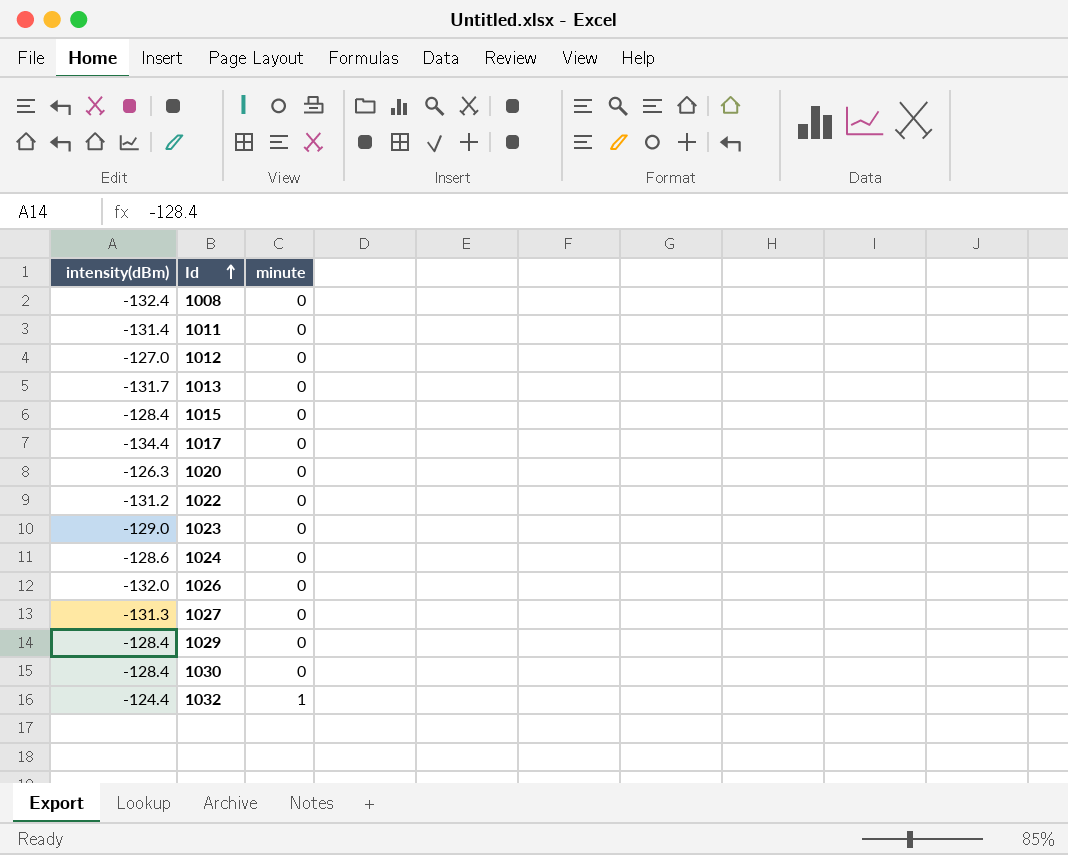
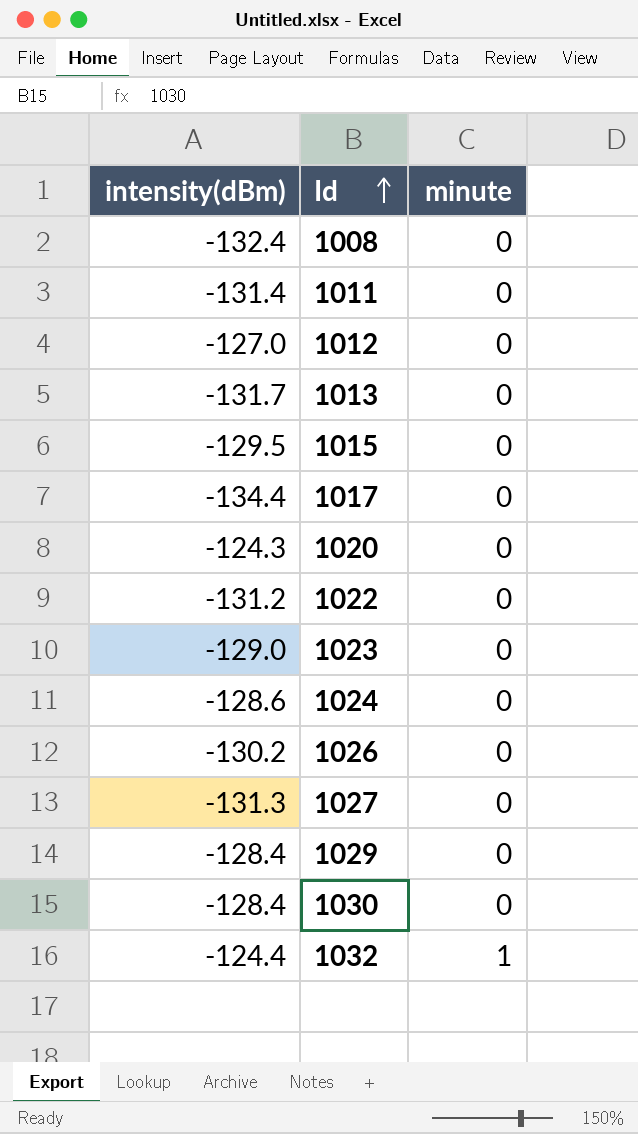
1015 | intensity(dBm): -128.4 -> -129.5
1020 | intensity(dBm): -126.3 -> -124.3
1026 | intensity(dBm): -132.0 -> -130.2

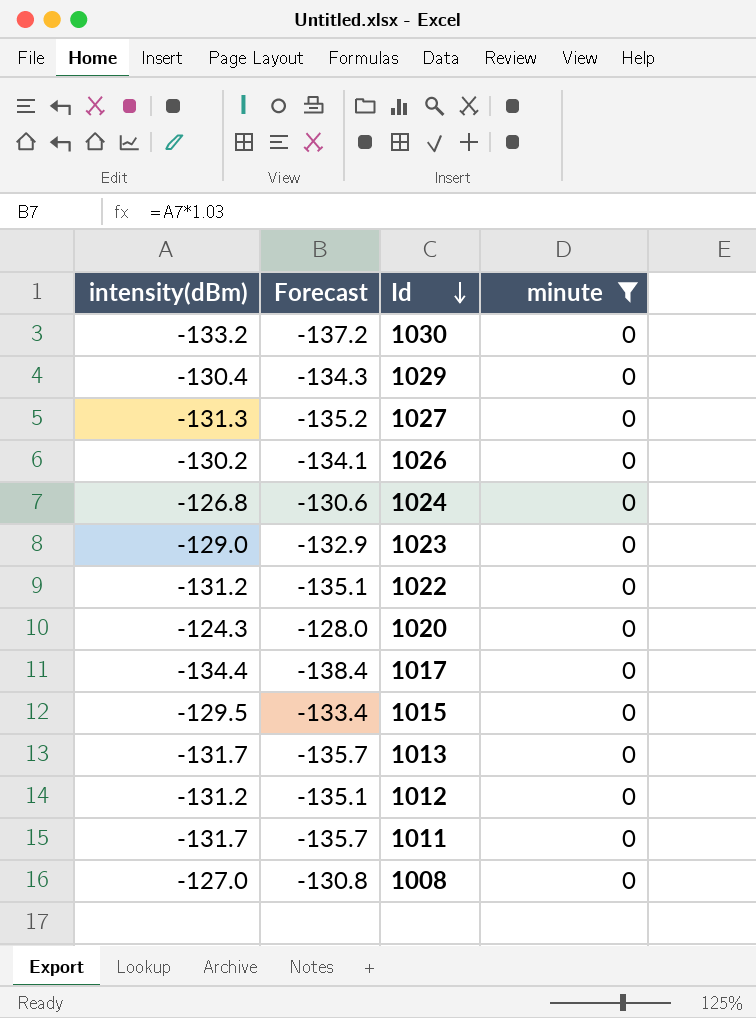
filter: none -> minute = 0
row order: Id ascending -> Id descending
column Forecast | formula: none -> [intensity(dBm)] * 1.03
1030 | intensity(dBm): -128.4 -> -133.2
1029 | intensity(dBm): -128.4 -> -130.4
1024 | intensity(dBm): -128.6 -> -126.8
1012 | intensity(dBm): -127.0 -> -131.2
1011 | intensity(dBm): -131.4 -> -131.7
1008 | intensity(dBm): -132.4 -> -127.0

